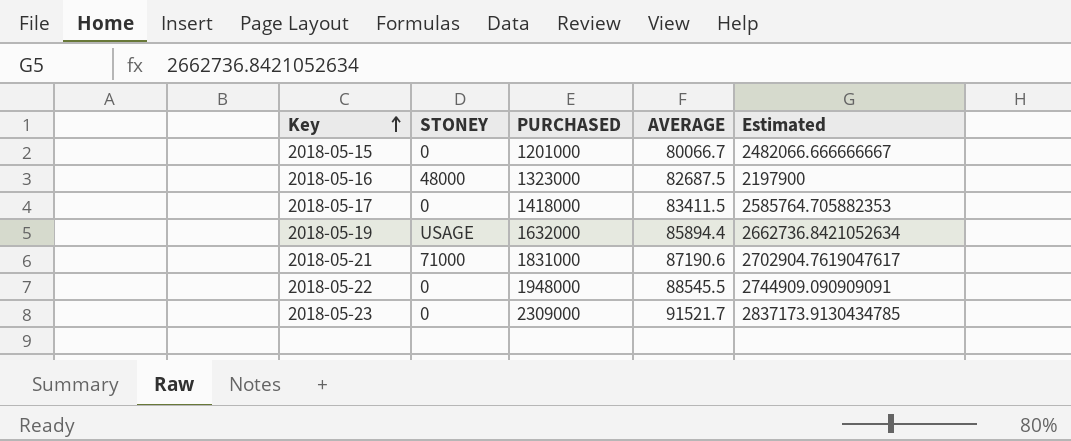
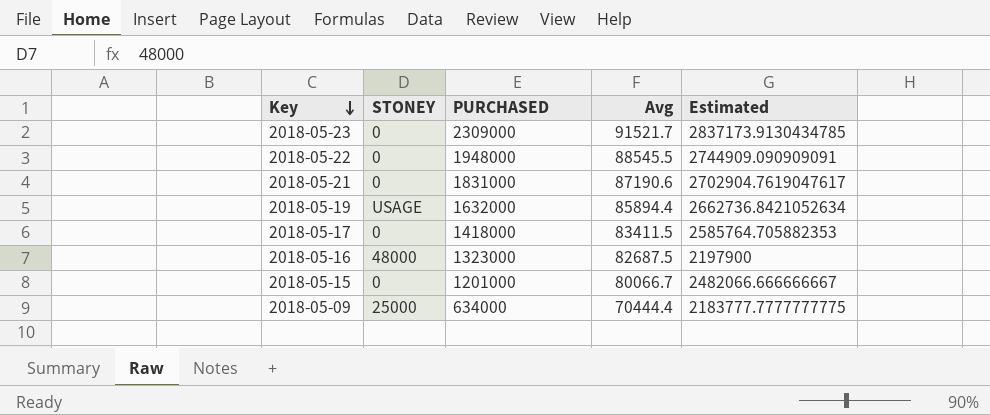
row order: Key ascending -> Key descending
column name: AVERAGE -> Avg
2018-05-21 | STONEY: 71000 -> 0
row 2018-05-09: none -> 25000 | 634000 | 70444.4 | 2183777.7777777775

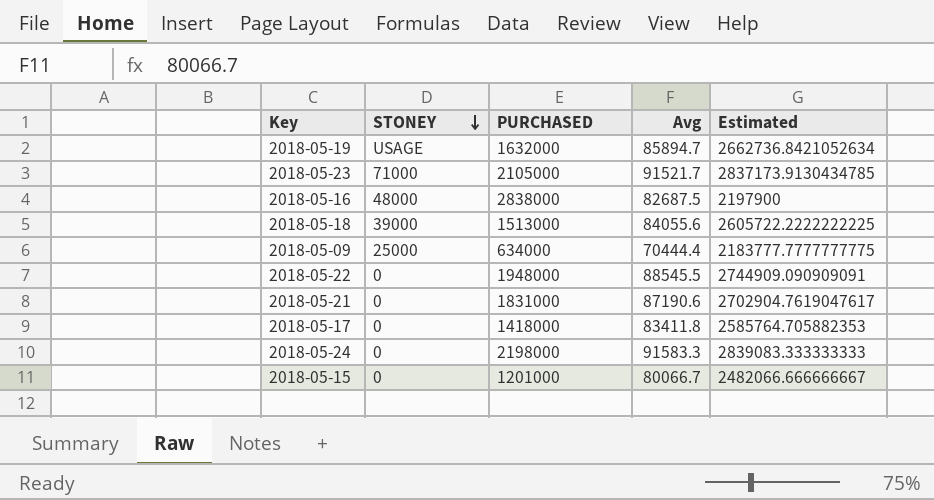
row order: Key descending -> STONEY descending
2018-05-19 | Avg: 85894.4 -> 85894.7
2018-05-23 | STONEY: 0 -> 71000
2018-05-23 | PURCHASED: 2309000 -> 2105000
2018-05-16 | PURCHASED: 1323000 -> 2838000
row 2018-05-18: none -> 39000 | 1513000 | 84055.6 | 2605722.2222222225
2018-05-17 | Avg: 83411.5 -> 83411.8
row 2018-05-24: none -> 0 | 2198000 | 91583.3 | 2839083.333333333

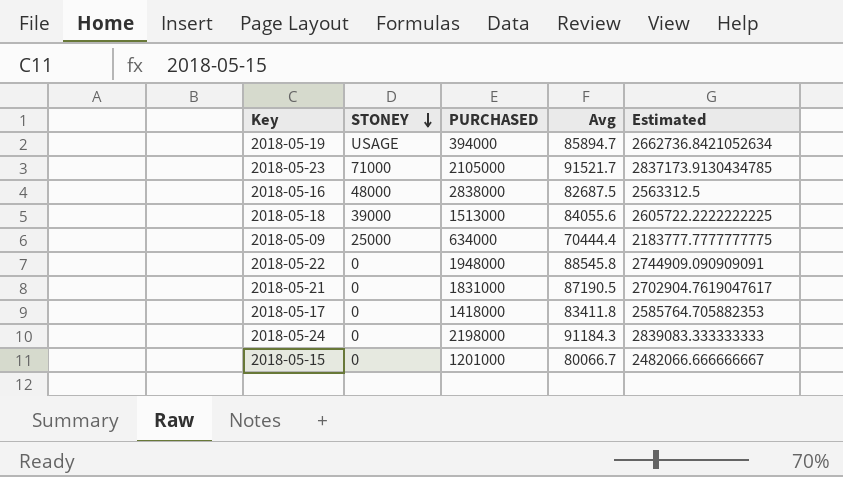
2018-05-19 | PURCHASED: 1632000 -> 394000
2018-05-16 | Estimated: 2197900 -> 2563312.5
2018-05-22 | Avg: 88545.5 -> 88545.8
2018-05-21 | Avg: 87190.6 -> 87190.5
2018-05-24 | Avg: 91583.3 -> 91184.3

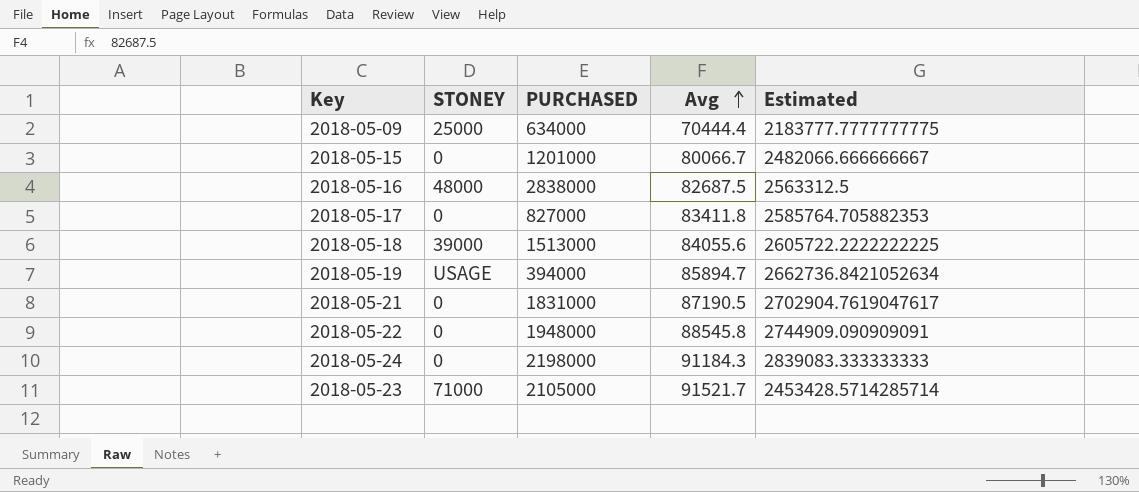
row order: STONEY descending -> Avg ascending
2018-05-17 | PURCHASED: 1418000 -> 827000
2018-05-23 | Estimated: 2837173.9130434785 -> 2453428.5714285714

